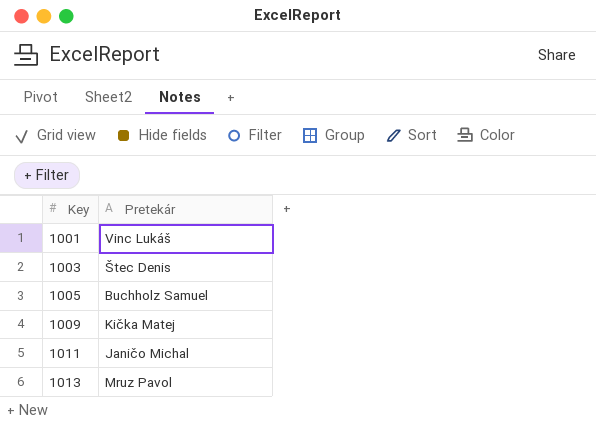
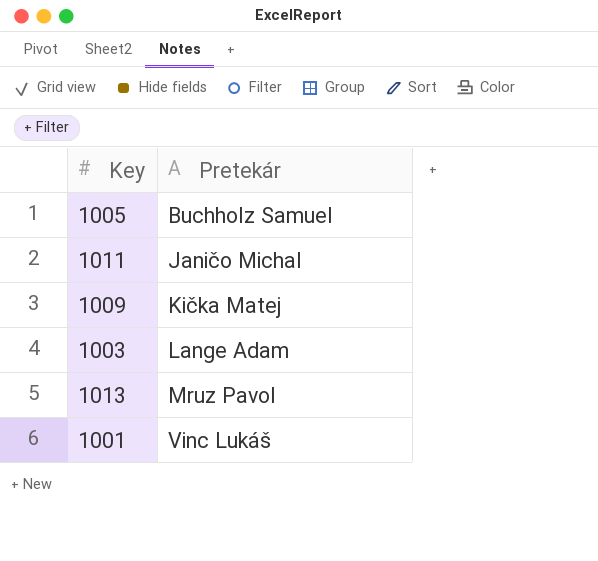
row order: Key ascending -> Pretekár ascending
1003 | Pretekár: Štec Denis -> Lange Adam

